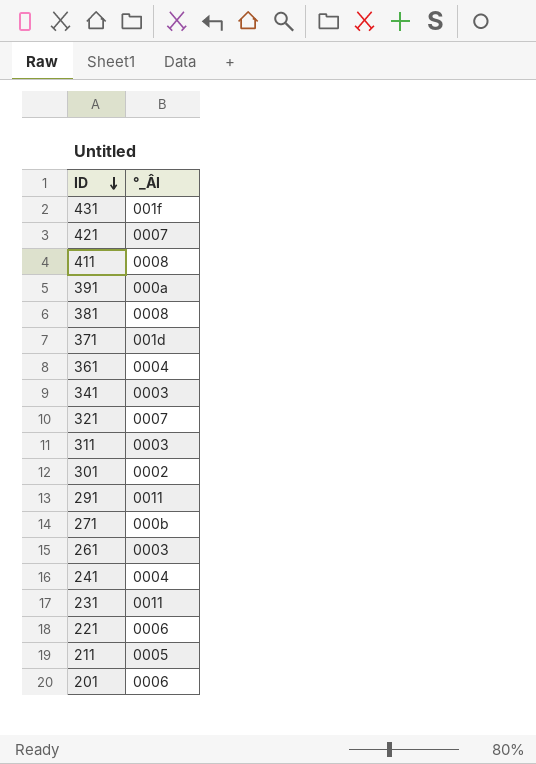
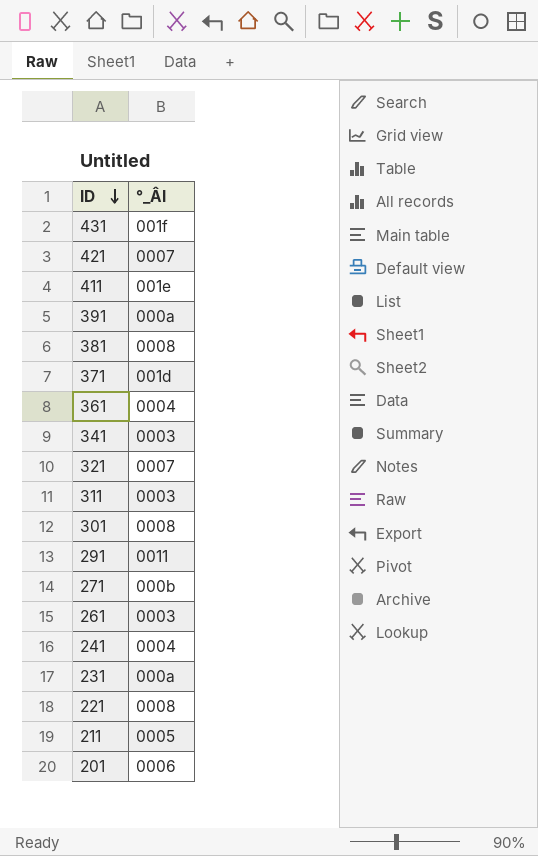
411 | °_ÂI: 0008 -> 001e
301 | °_ÂI: 0002 -> 0008
231 | °_ÂI: 0011 -> 000a
221 | °_ÂI: 0006 -> 0008

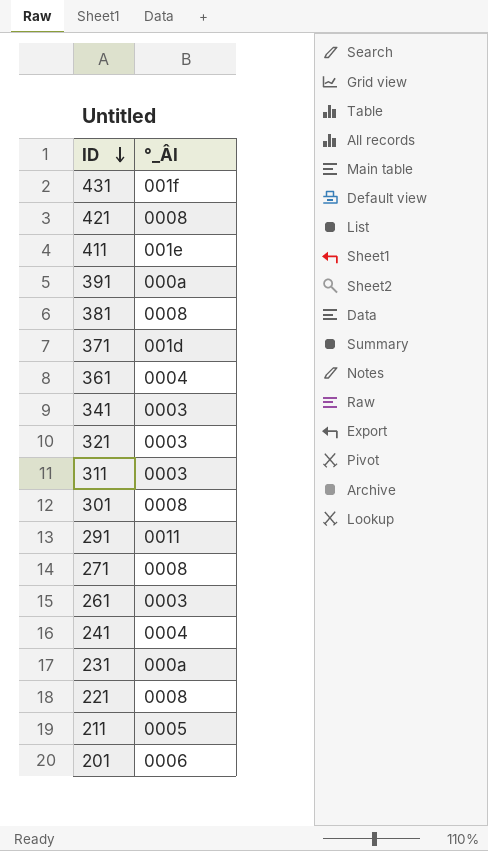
421 | °_ÂI: 0007 -> 0008
321 | °_ÂI: 0007 -> 0003
271 | °_ÂI: 000b -> 0008

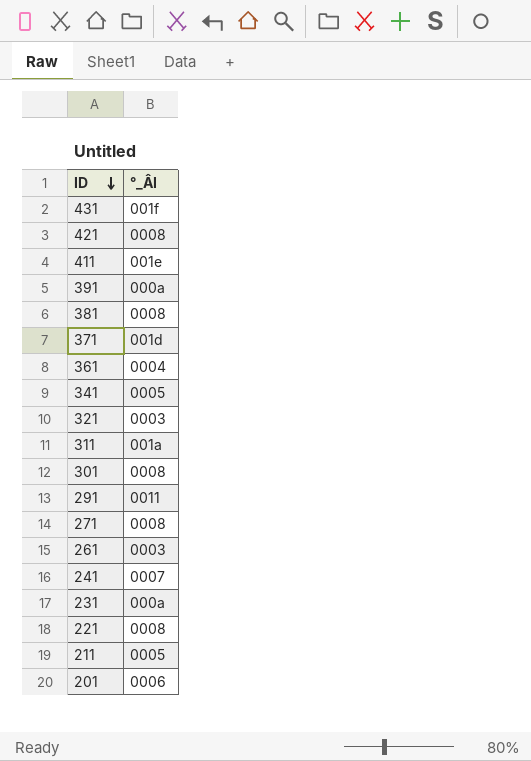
341 | °_ÂI: 0003 -> 0005
311 | °_ÂI: 0003 -> 001a
241 | °_ÂI: 0004 -> 0007

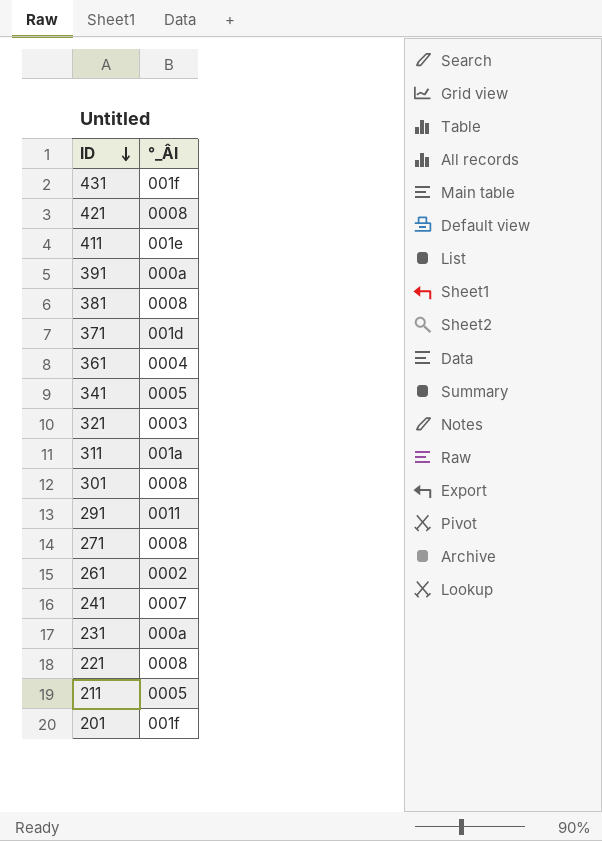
261 | °_ÂI: 0003 -> 0002
201 | °_ÂI: 0006 -> 001f

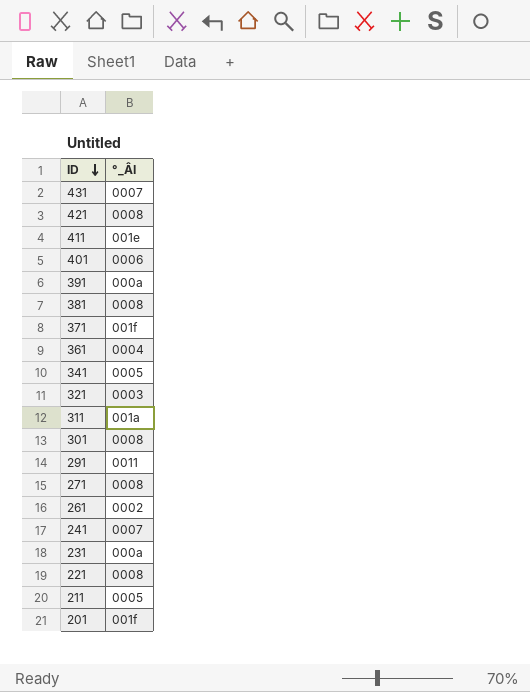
431 | °_ÂI: 001f -> 0007
row 401: none -> 0006
371 | °_ÂI: 001d -> 001f

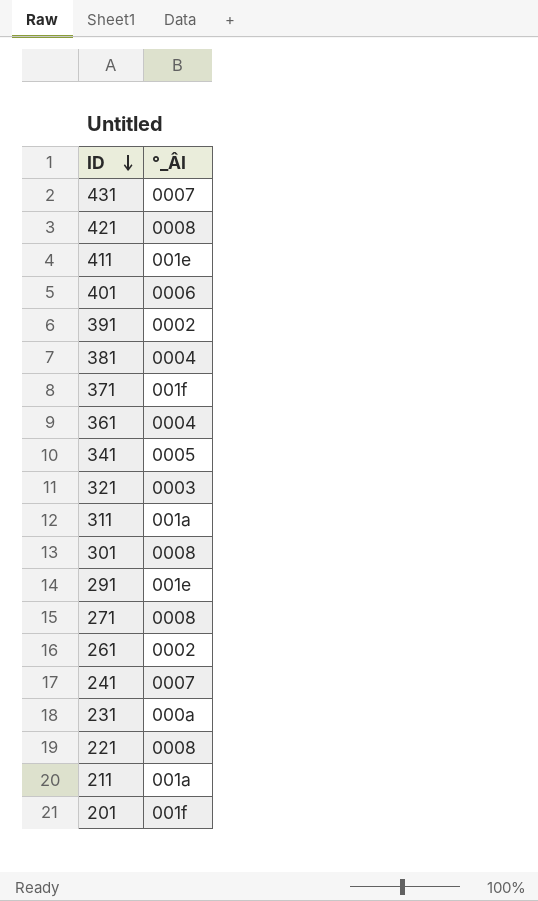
391 | °_ÂI: 000a -> 0002
381 | °_ÂI: 0008 -> 0004
291 | °_ÂI: 0011 -> 001e
211 | °_ÂI: 0005 -> 001a

